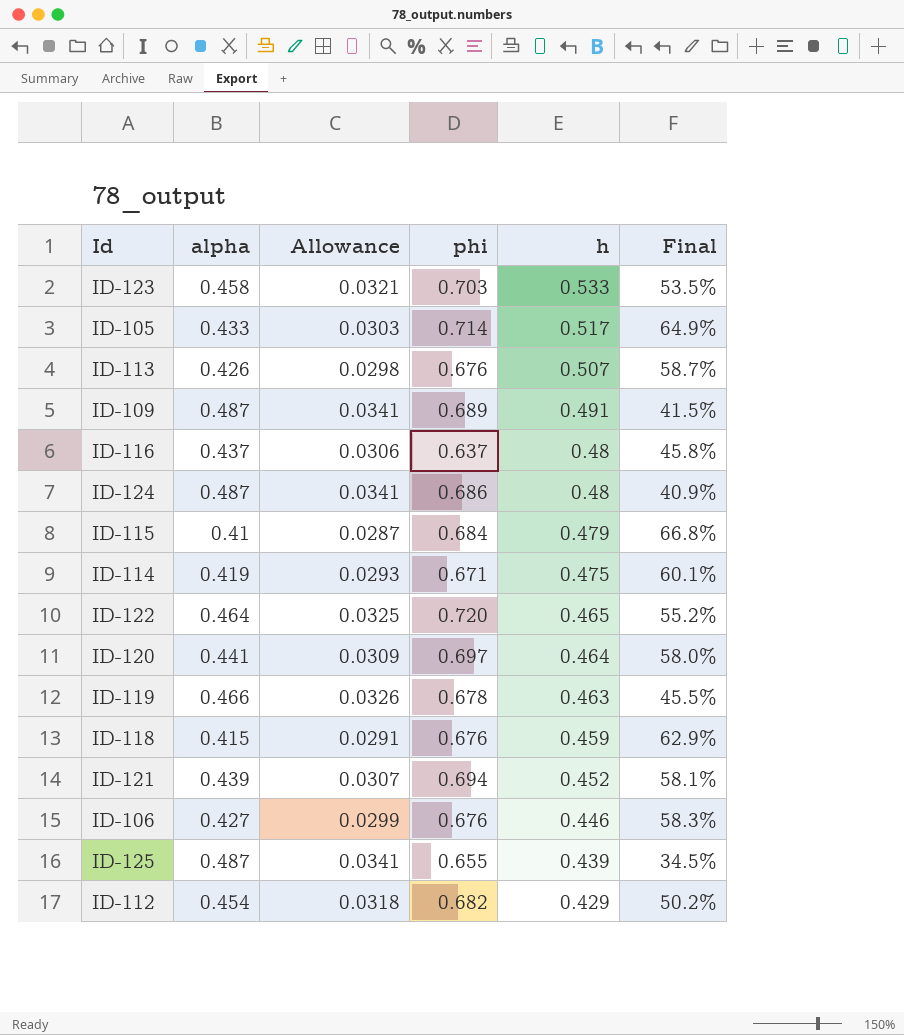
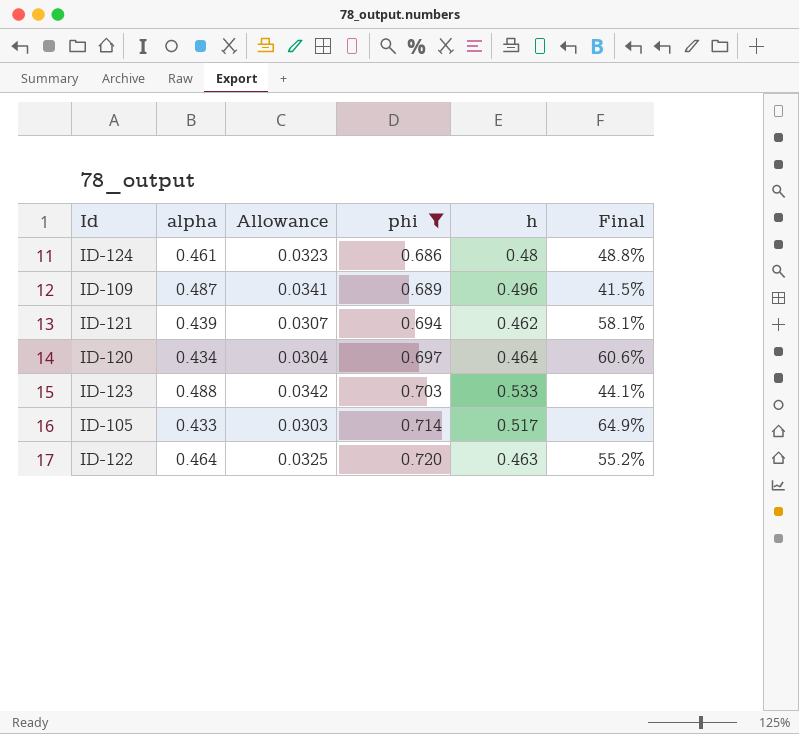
filter: none -> phi >= 0.686
row order: h descending -> phi ascending
ID-124 | alpha: 0.487 -> 0.461
ID-124 | Allowance: 0.0341 -> 0.0323
ID-124 | Final: 40.9% -> 48.8%
ID-109 | h: 0.491 -> 0.496
ID-121 | h: 0.452 -> 0.462
ID-120 | alpha: 0.441 -> 0.434
ID-120 | Allowance: 0.0309 -> 0.0304
ID-120 | Final: 58.0% -> 60.6%
ID-123 | alpha: 0.458 -> 0.488
ID-123 | Allowance: 0.0321 -> 0.0342
ID-123 | Final: 53.5% -> 44.1%
ID-122 | h: 0.465 -> 0.463

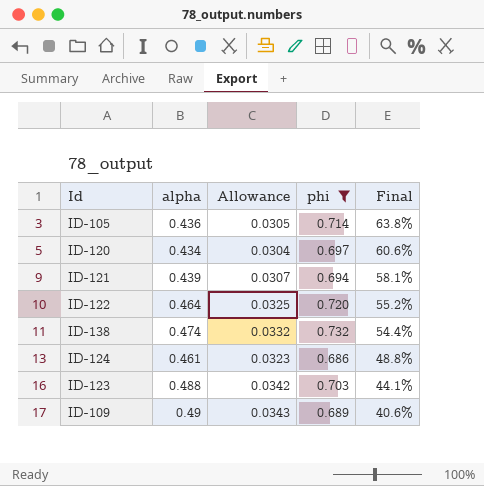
row order: phi ascending -> Final descending
column h | position: 5 -> none
ID-105 | alpha: 0.433 -> 0.436
ID-105 | Allowance: 0.0303 -> 0.0305
ID-105 | Final: 64.9% -> 63.8%
row ID-138: none -> 0.474 | 0.0332 | 0.732 | 54.4%
ID-109 | alpha: 0.487 -> 0.49
ID-109 | Allowance: 0.0341 -> 0.0343
ID-109 | Final: 41.5% -> 40.6%

